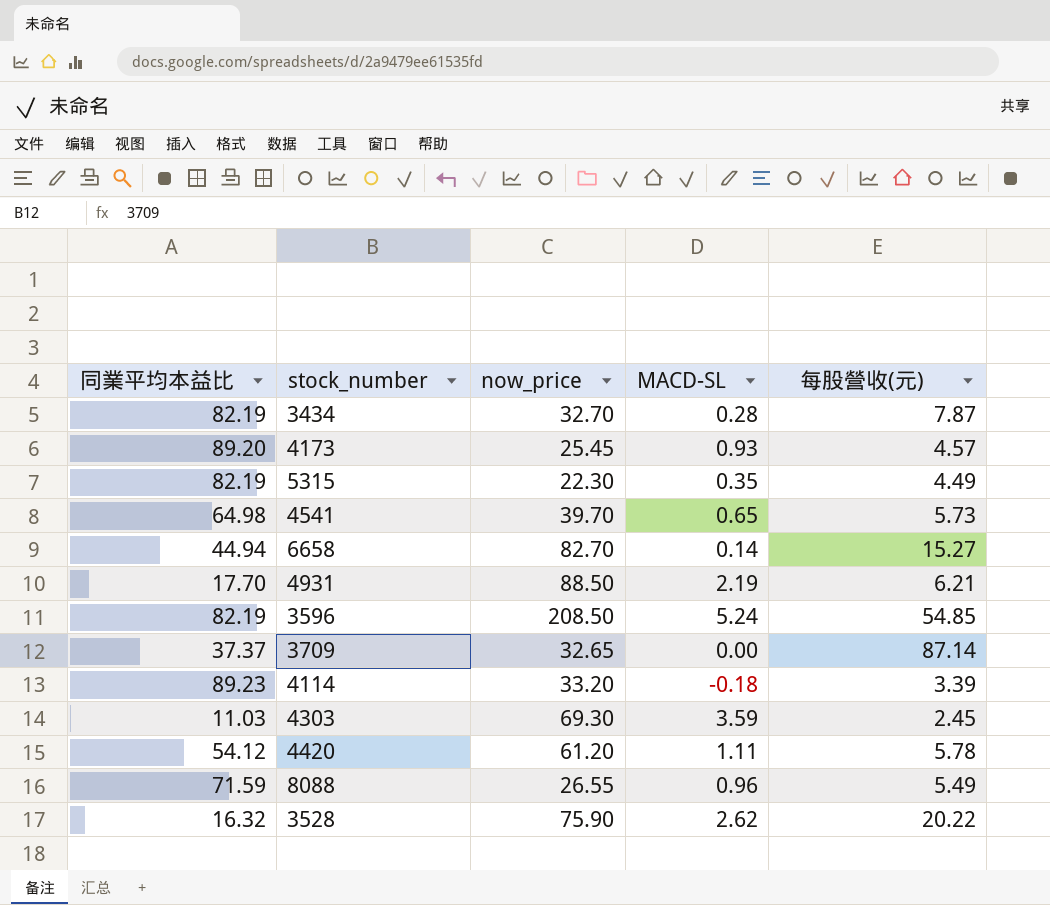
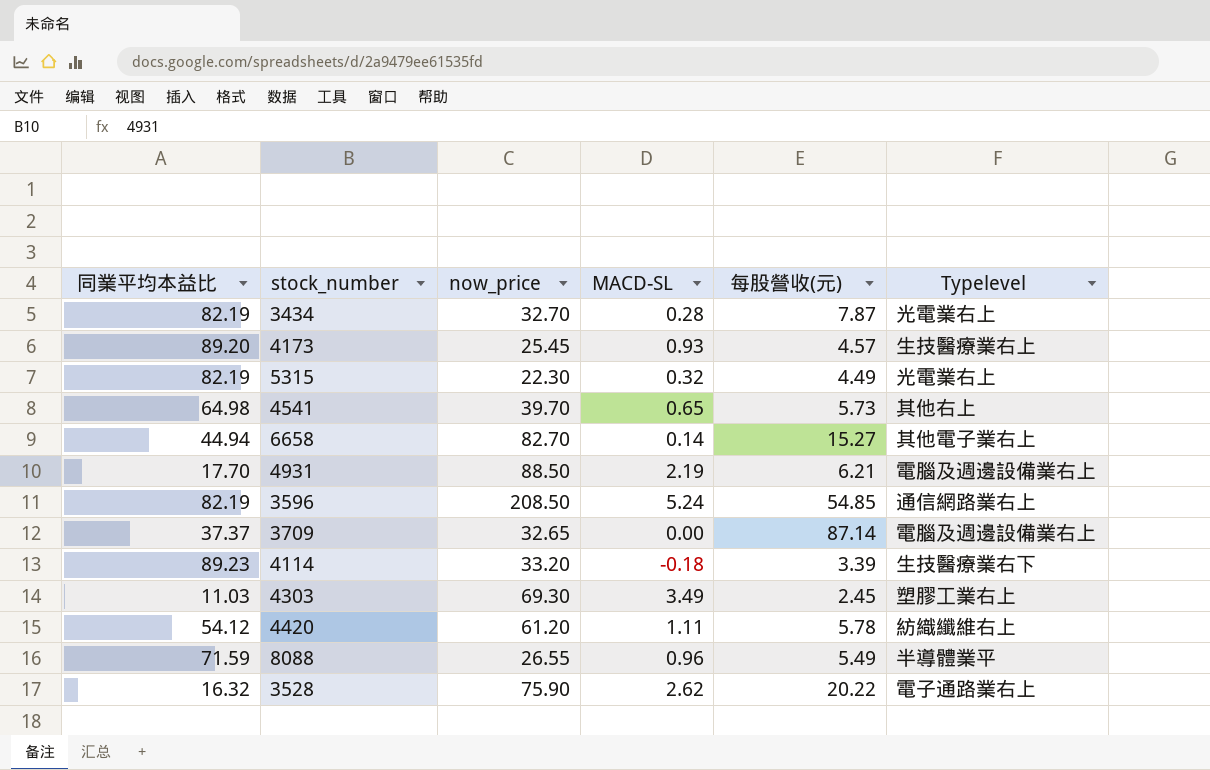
column Typelevel | position: none -> 6
5315 | MACD-SL: 0.35 -> 0.32
4303 | MACD-SL: 3.59 -> 3.49

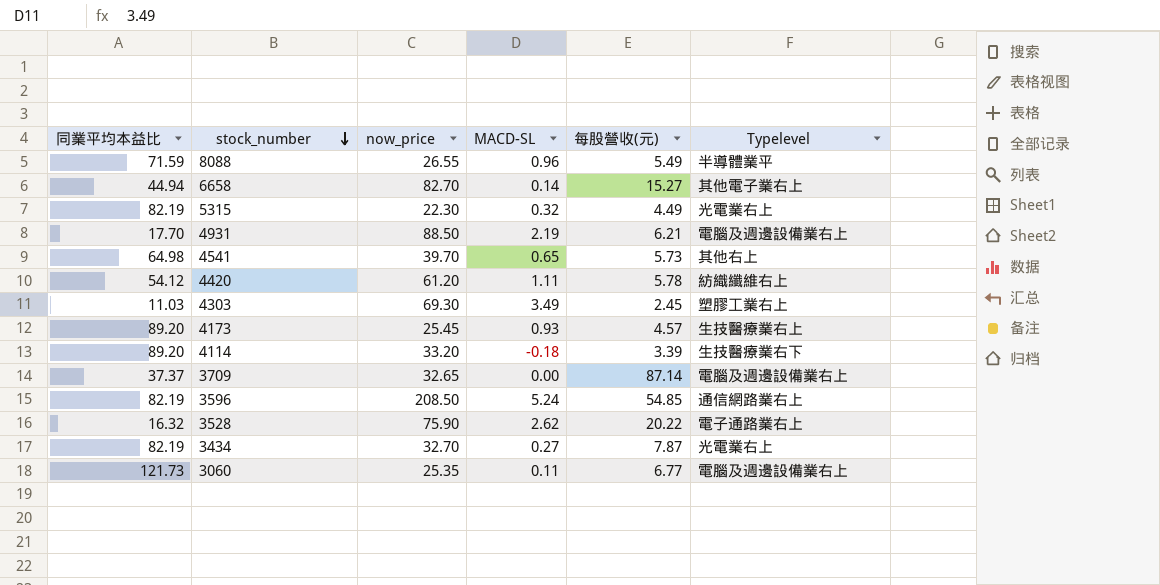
row order: none -> stock_number descending
4114 | 同業平均本益比: 89.23 -> 89.20
3434 | MACD-SL: 0.28 -> 0.27
row 3060: none -> 121.73 | 25.35 | 0.11 | 6.77 | 電腦及週邊設備業右上

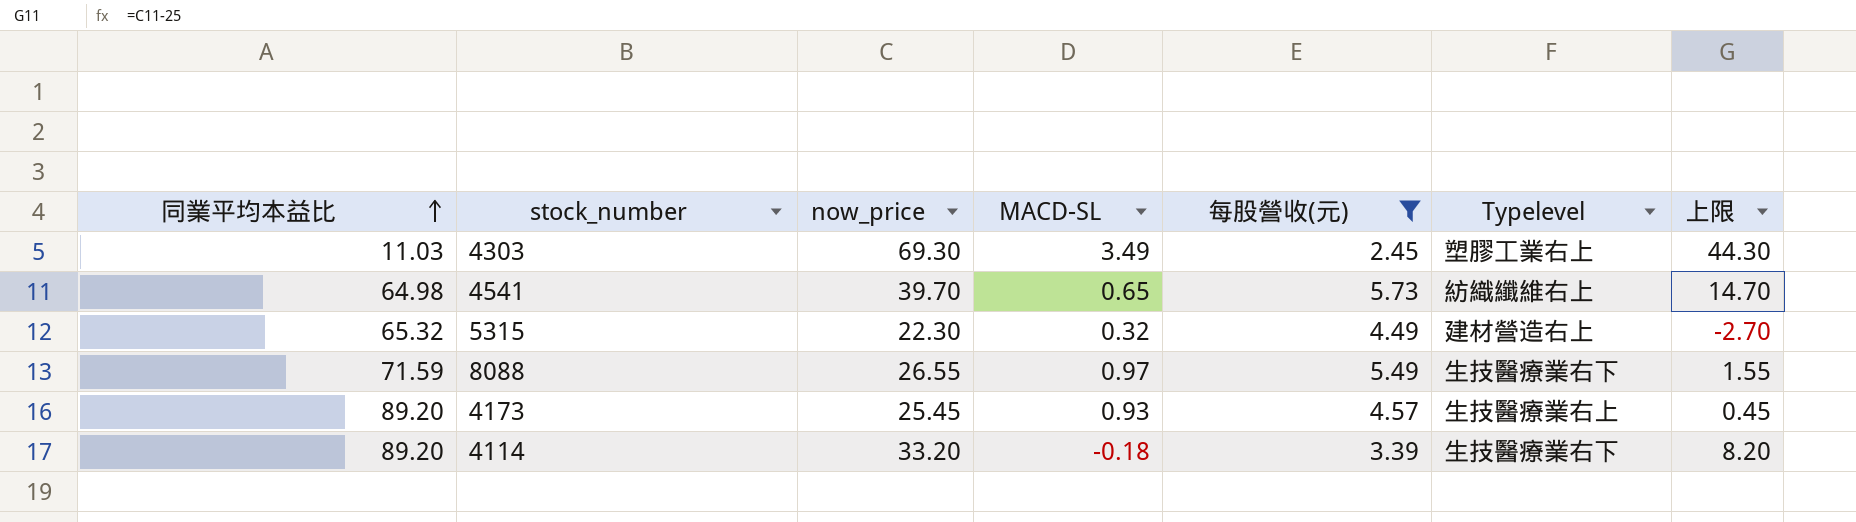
filter: none -> 每股營收(元) <= 5.73
row order: stock_number descending -> 同業平均本益比 ascending
column 上限 | formula: none -> [now_price] - 25
4541 | Typelevel: 其他右上 -> 紡織纖維右上
5315 | 同業平均本益比: 82.19 -> 65.32
5315 | Typelevel: 光電業右上 -> 建材營造右上
8088 | MACD-SL: 0.96 -> 0.97
8088 | Typelevel: 半導體業平 -> 生技醫療業右下

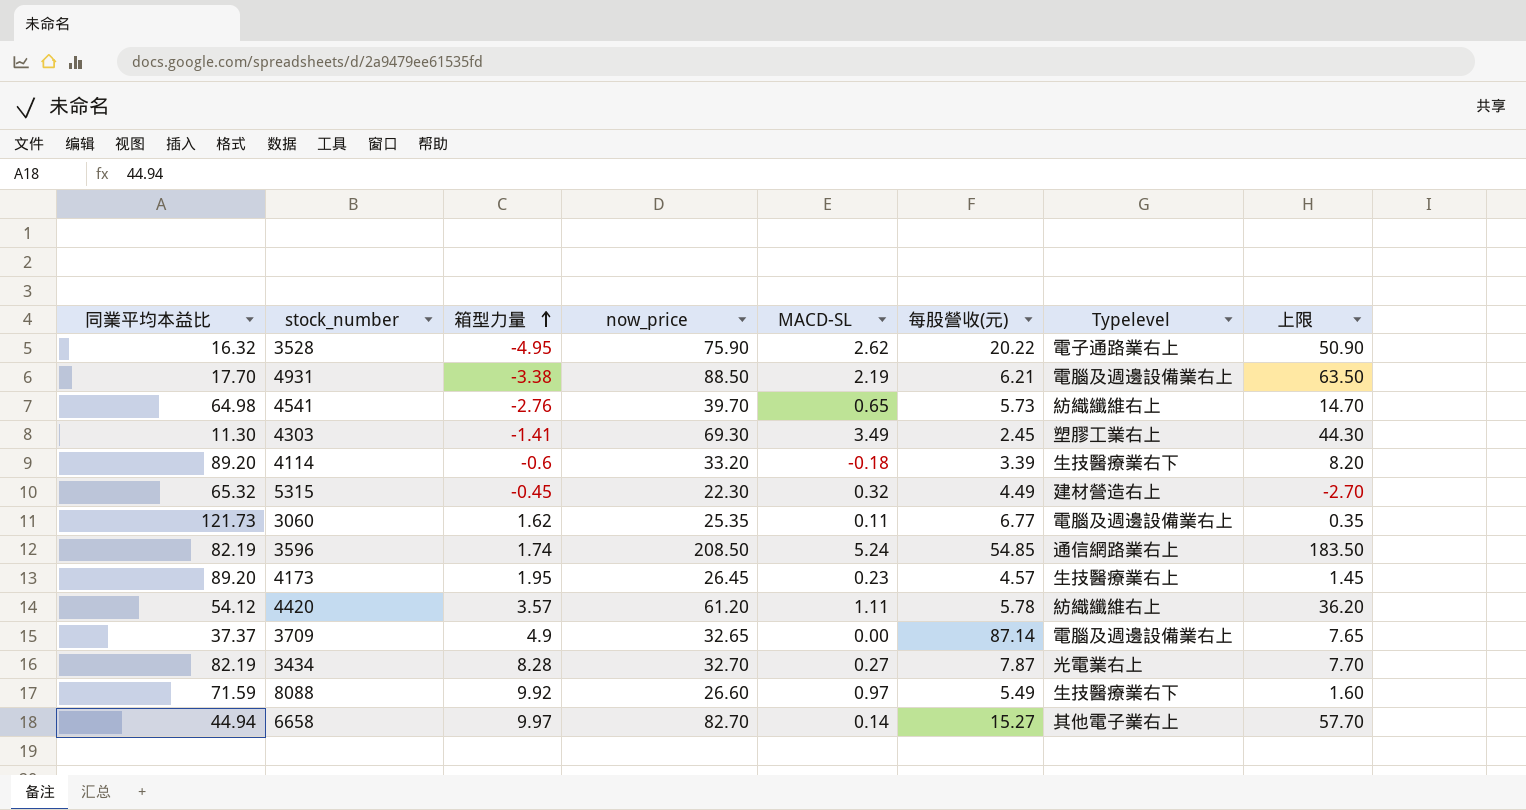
filter: 每股營收(元) <= 5.73 -> none
row order: 同業平均本益比 ascending -> 箱型力量 ascending
column 箱型力量 | position: none -> 3
4303 | 同業平均本益比: 11.03 -> 11.30
4173 | now_price: 25.45 -> 26.45
4173 | MACD-SL: 0.93 -> 0.23
4173 | 上限: 0.45 -> 1.45
8088 | now_price: 26.55 -> 26.60
8088 | 上限: 1.55 -> 1.60

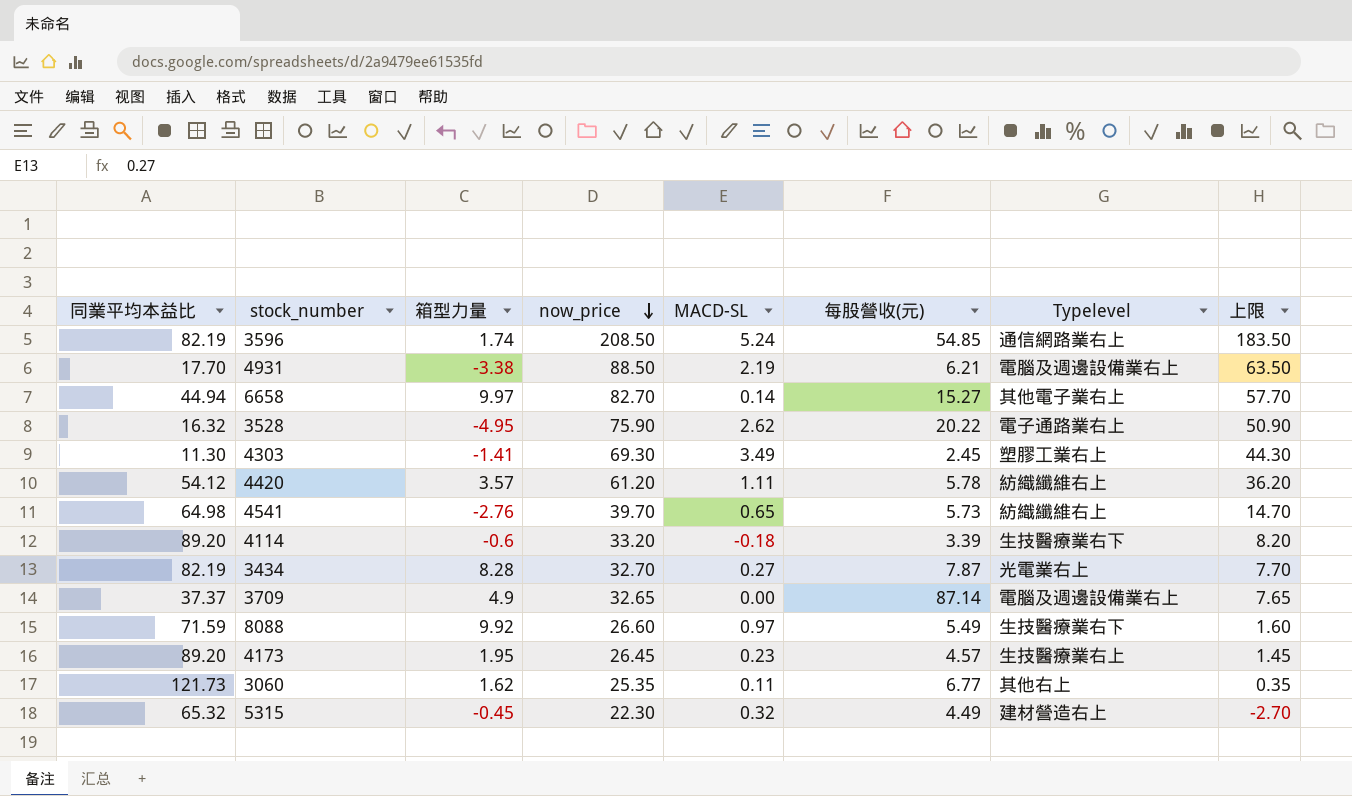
row order: 箱型力量 ascending -> now_price descending
3060 | Typelevel: 電腦及週邊設備業右上 -> 其他右上

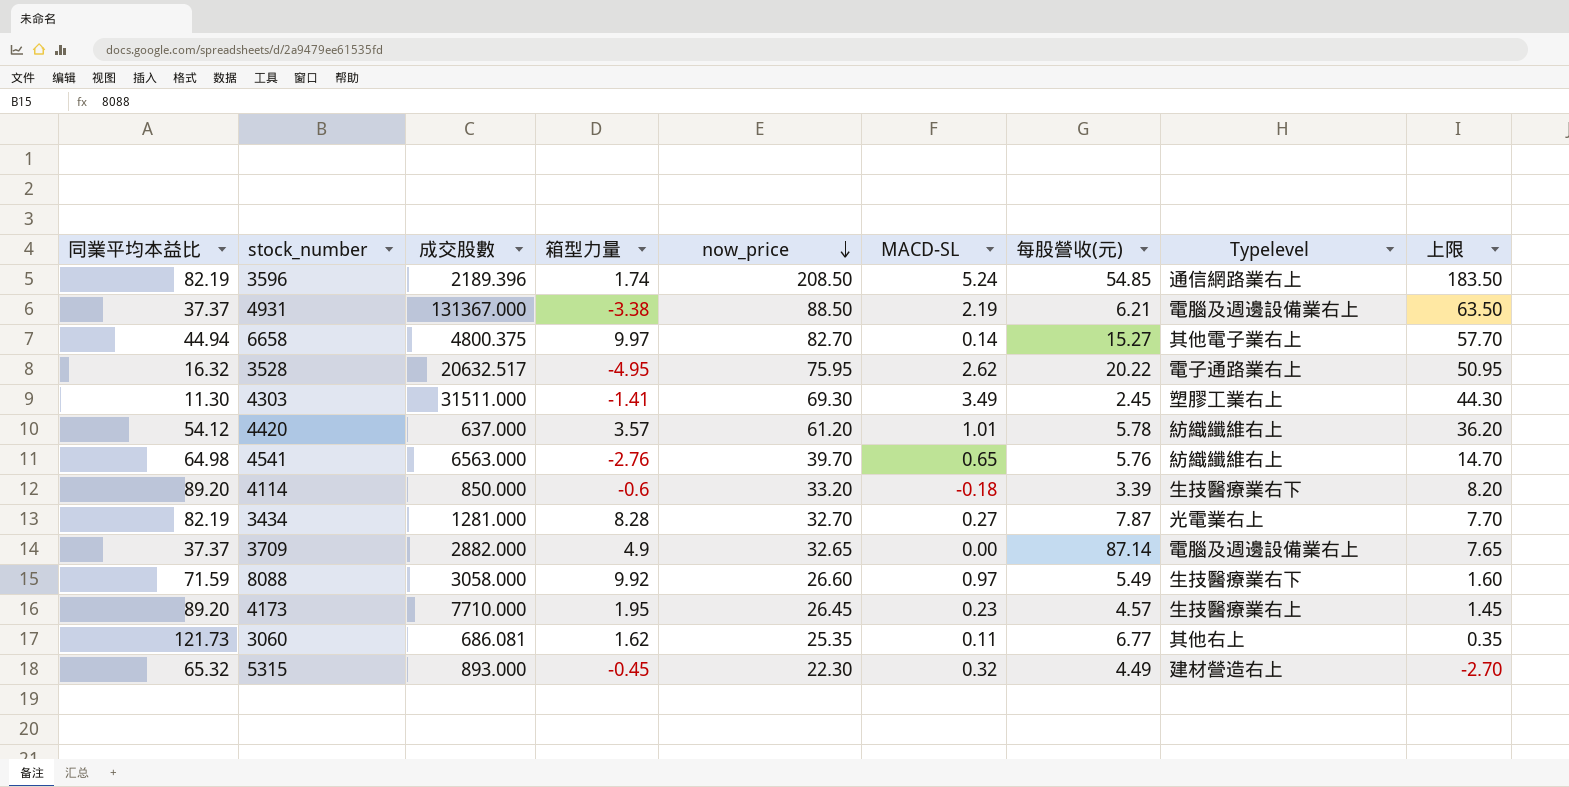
column 成交股數 | position: none -> 3
4931 | 同業平均本益比: 17.70 -> 37.37
3528 | now_price: 75.90 -> 75.95
3528 | 上限: 50.90 -> 50.95
4420 | MACD-SL: 1.11 -> 1.01
4541 | 每股營收(元): 5.73 -> 5.76

